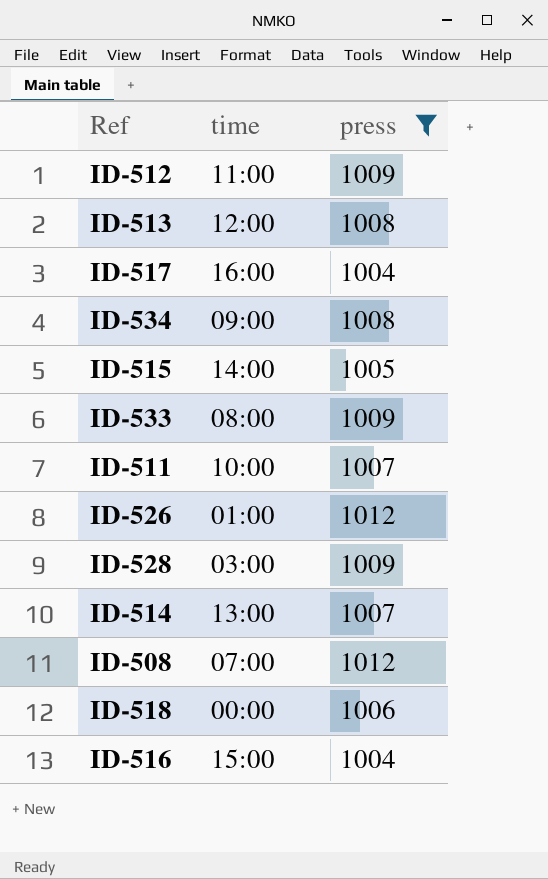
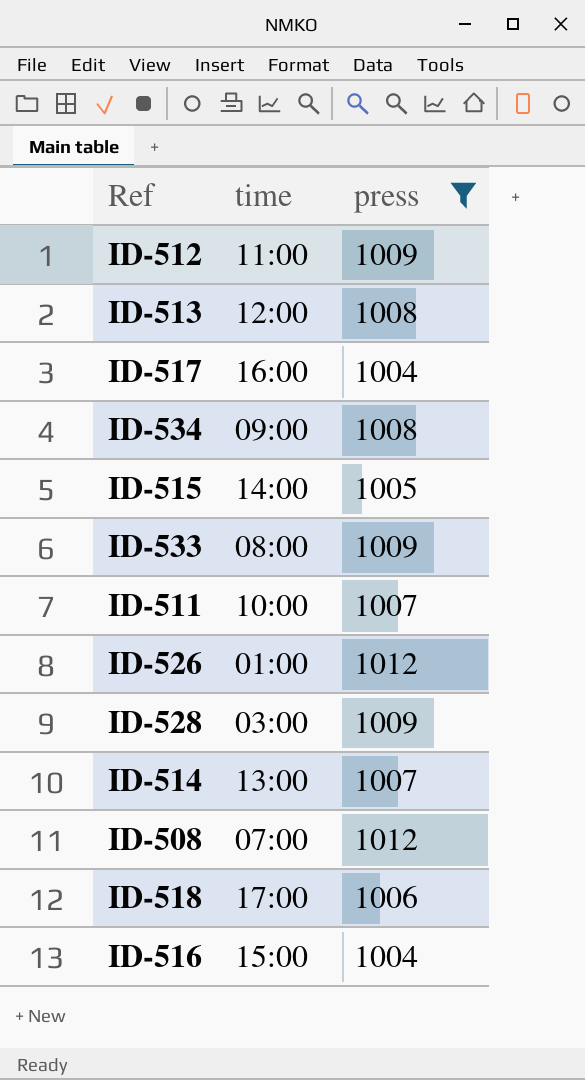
ID-518 | time: 00:00 -> 17:00

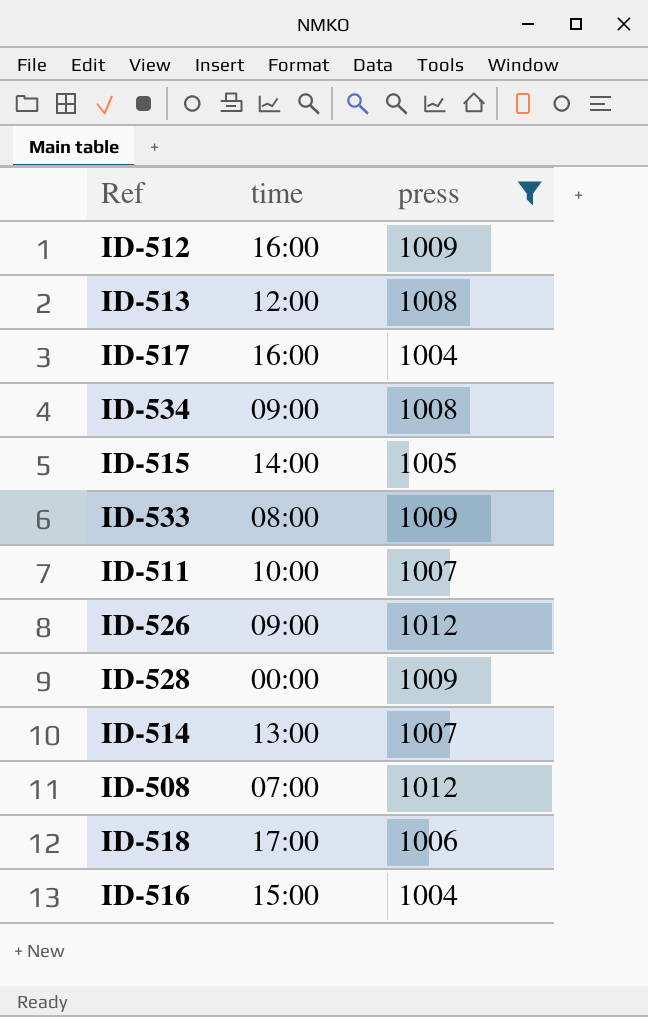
ID-512 | time: 11:00 -> 16:00
ID-526 | time: 01:00 -> 09:00
ID-528 | time: 03:00 -> 00:00

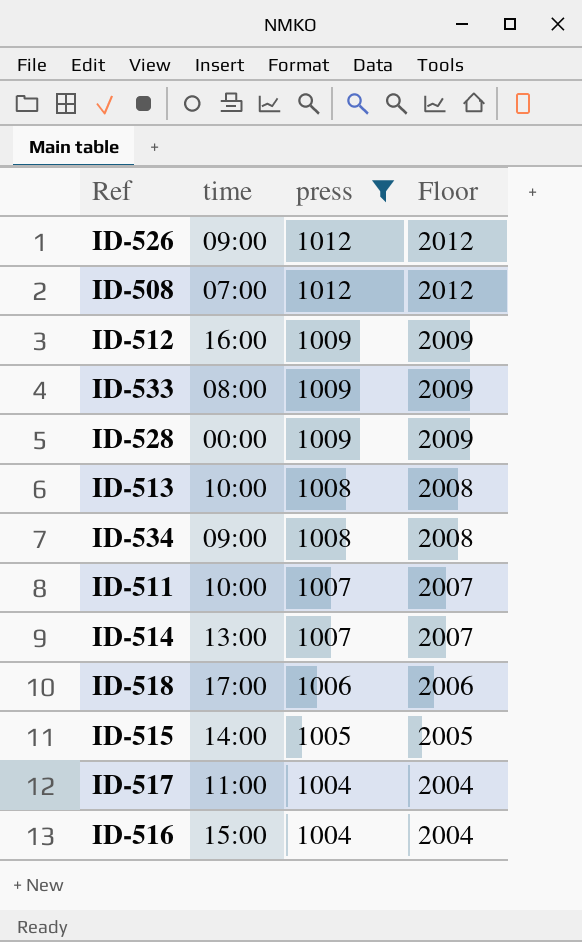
row order: none -> press descending
column Floor | formula: none -> [press] + 1000
ID-513 | time: 12:00 -> 10:00
ID-517 | time: 16:00 -> 11:00

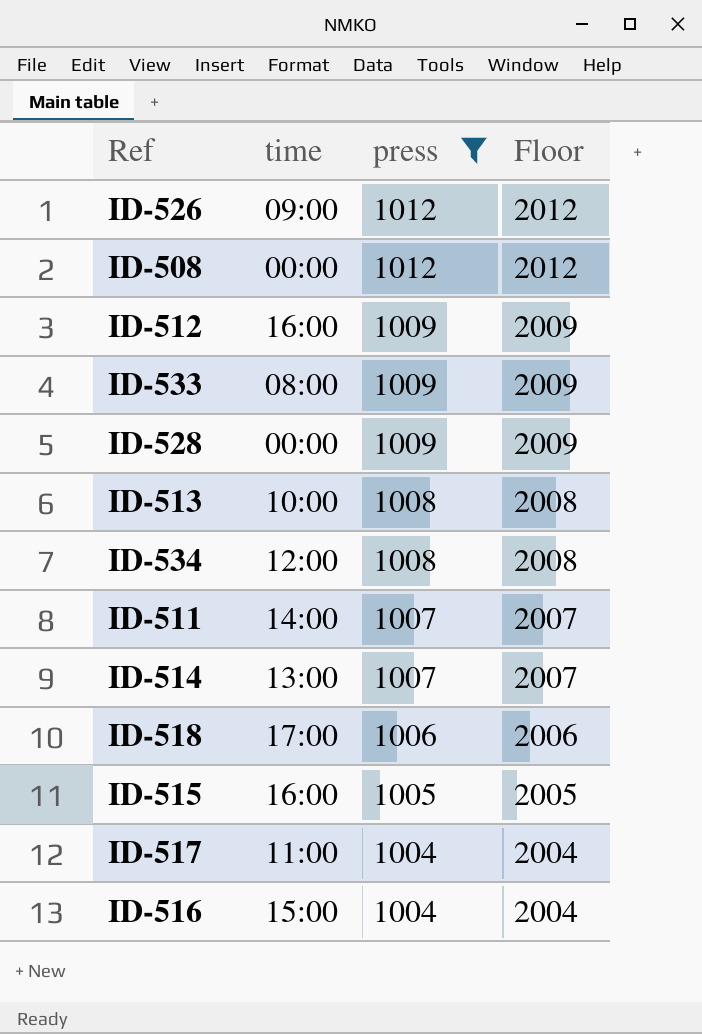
ID-508 | time: 07:00 -> 00:00
ID-534 | time: 09:00 -> 12:00
ID-511 | time: 10:00 -> 14:00
ID-515 | time: 14:00 -> 16:00

